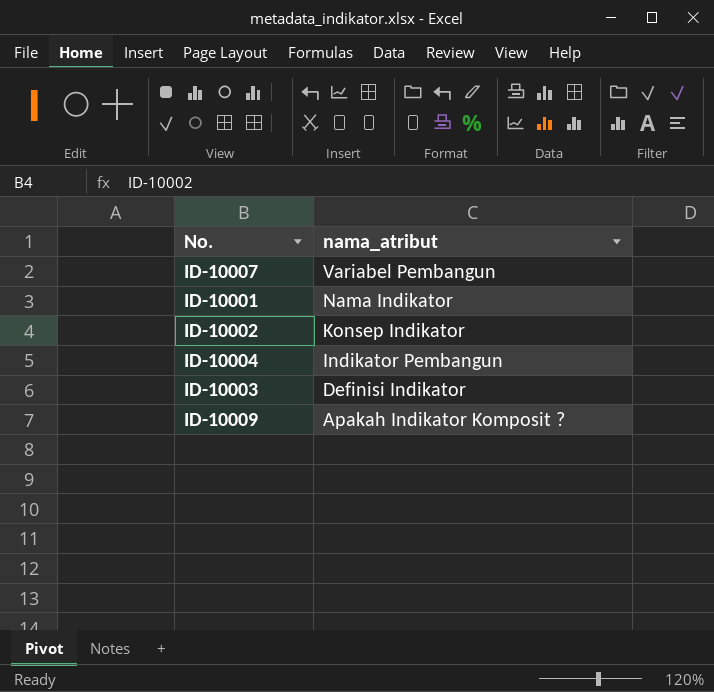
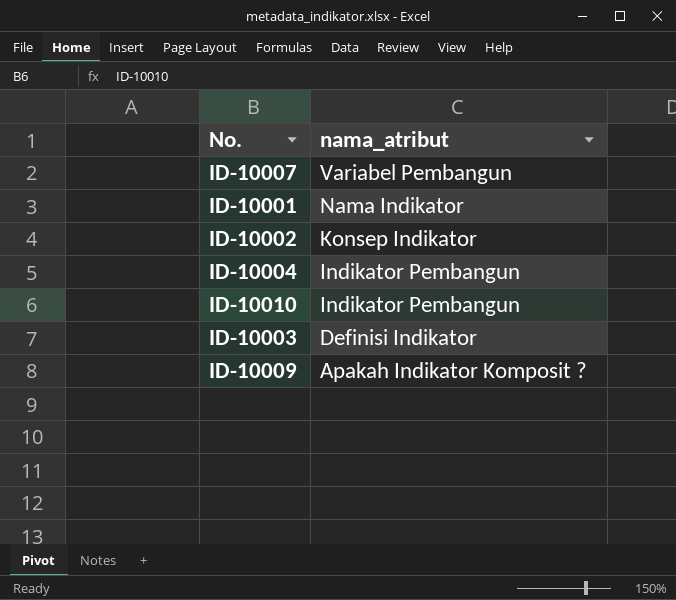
row ID-10010: none -> Indikator Pembangun

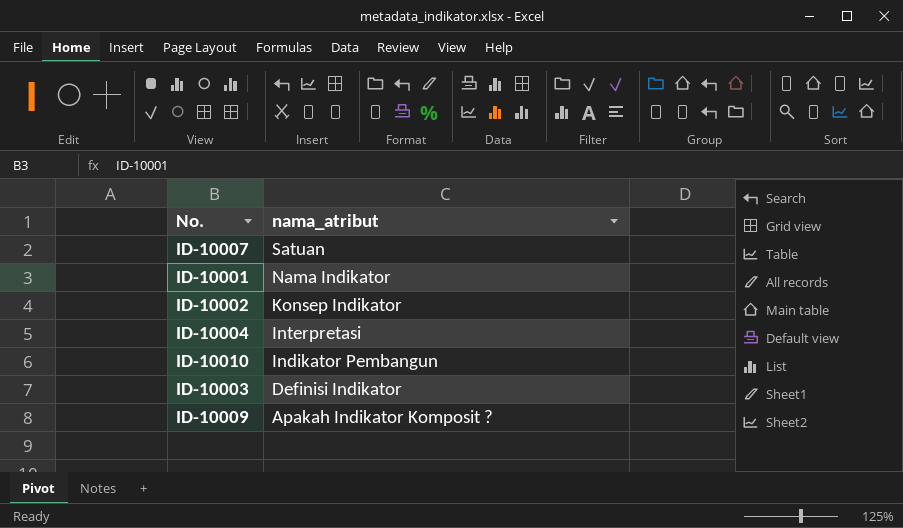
ID-10007 | nama_atribut: Variabel Pembangun -> Satuan
ID-10004 | nama_atribut: Indikator Pembangun -> Interpretasi

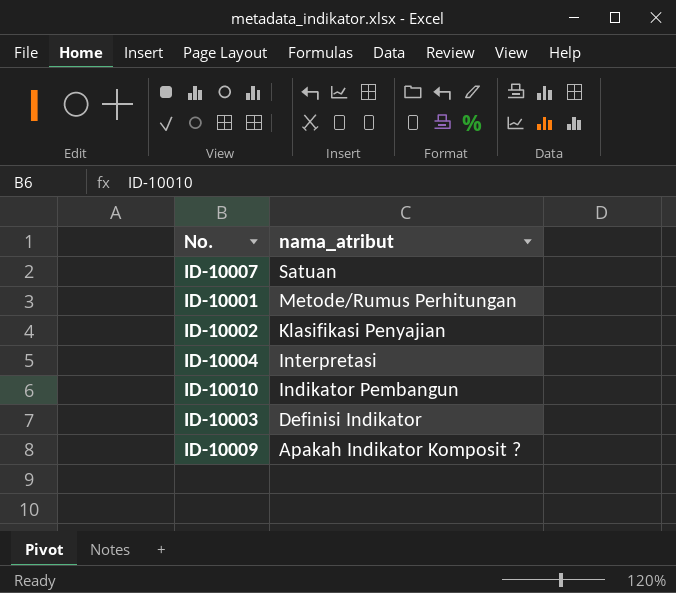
ID-10001 | nama_atribut: Nama Indikator -> Metode/Rumus Perhitungan
ID-10002 | nama_atribut: Konsep Indikator -> Klasifikasi Penyajian

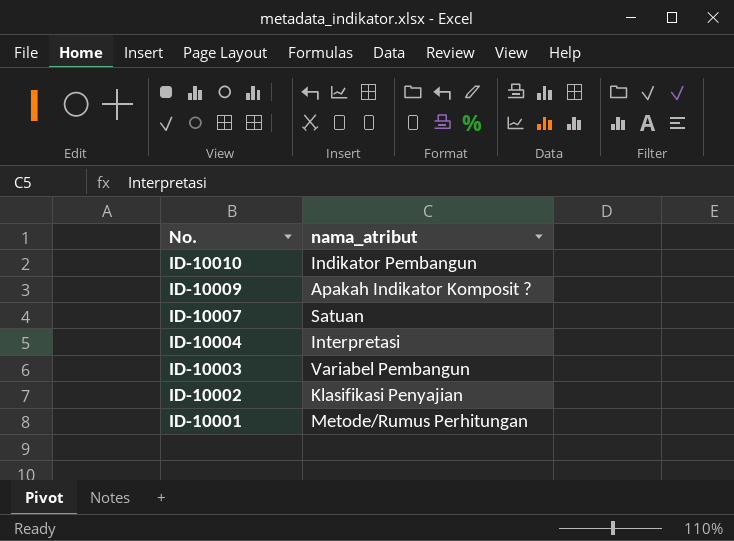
row order: nama_atribut descending -> No. descending
ID-10003 | nama_atribut: Definisi Indikator -> Variabel Pembangun

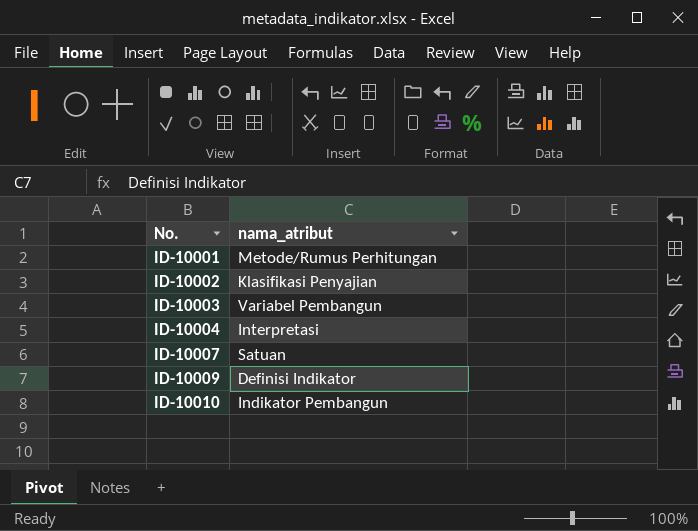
row order: No. descending -> No. ascending
ID-10009 | nama_atribut: Apakah Indikator Komposit ? -> Definisi Indikator

